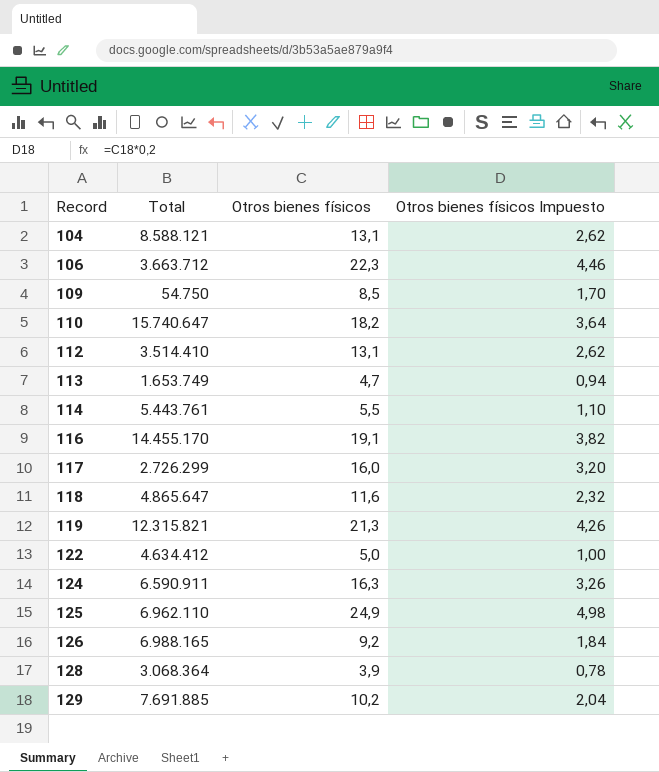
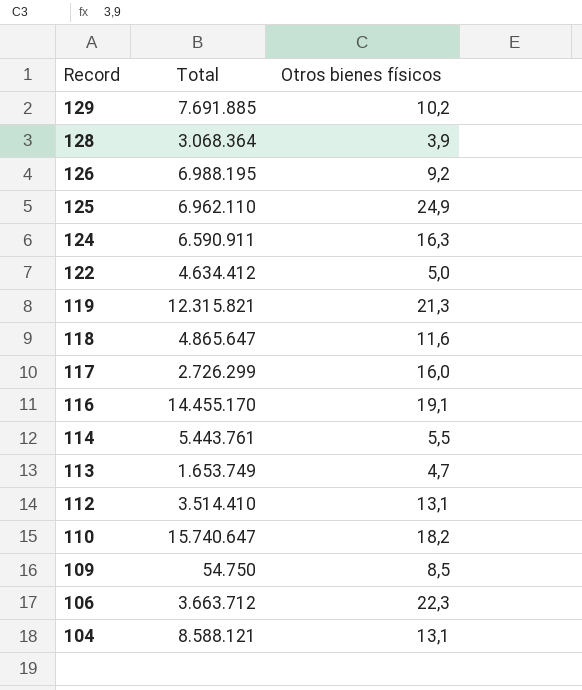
row order: Record ascending -> Record descending
column Otros bienes físicos Impuesto | formula: [Otros bienes físicos] * 0,2 -> none
126 | Total: 6.988.165 -> 6.988.195

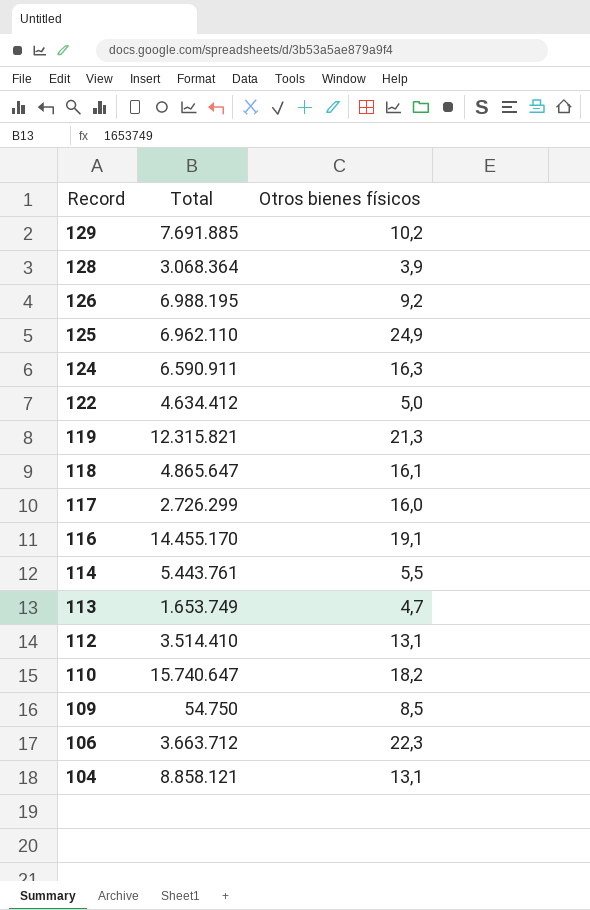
118 | Otros bienes físicos: 11,6 -> 16,1
104 | Total: 8.588.121 -> 8.858.121

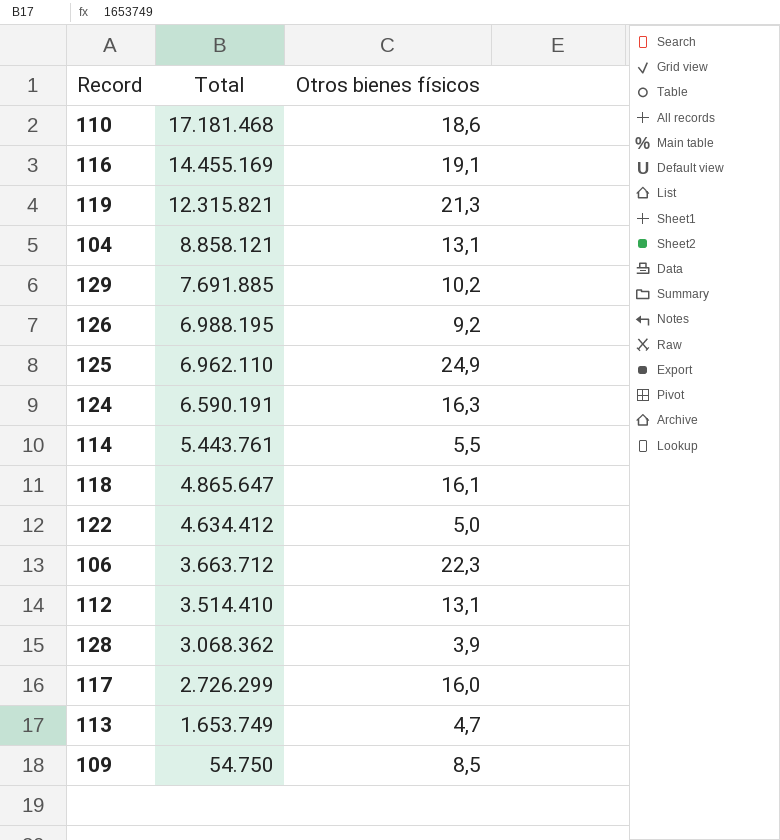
row order: Record descending -> Total descending
110 | Total: 15.740.647 -> 17.181.468
110 | Otros bienes físicos: 18,2 -> 18,6
116 | Total: 14.455.170 -> 14.455.169
124 | Total: 6.590.911 -> 6.590.191
128 | Total: 3.068.364 -> 3.068.362

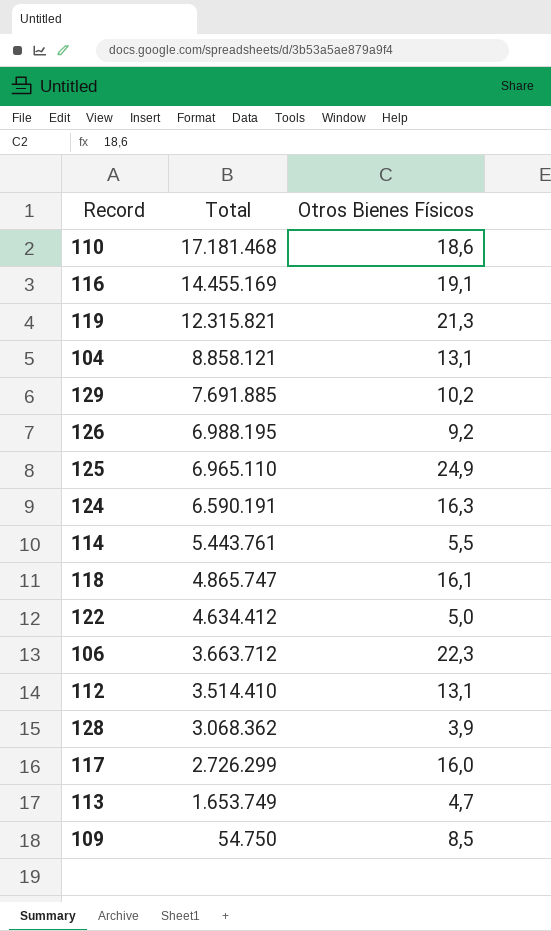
column name: Otros bienes físicos -> Otros Bienes Físicos
125 | Total: 6.962.110 -> 6.965.110
118 | Total: 4.865.647 -> 4.865.747

